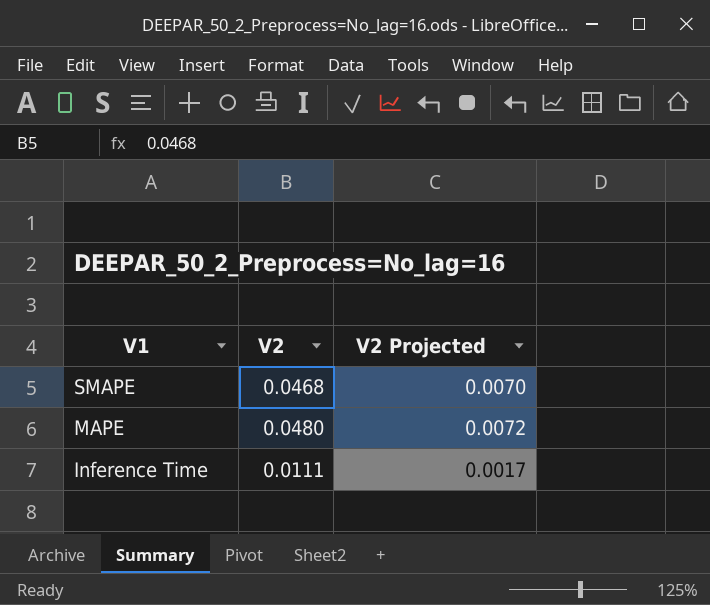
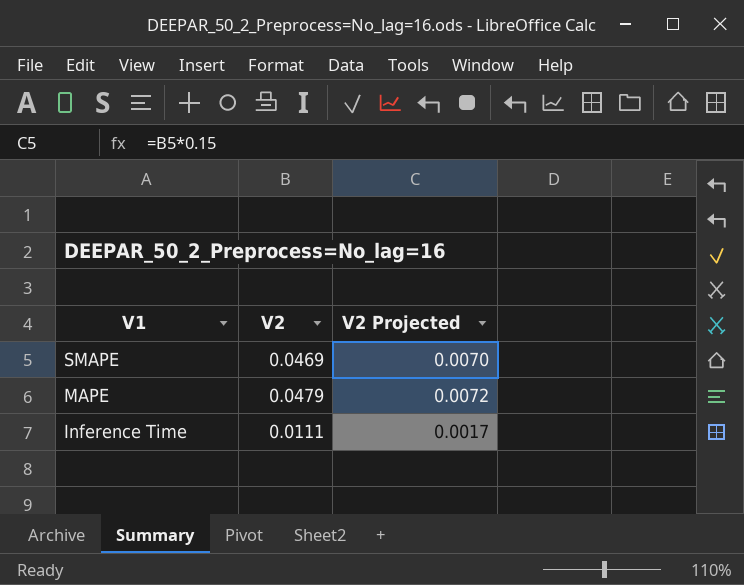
SMAPE | V2: 0.0468 -> 0.0469
MAPE | V2: 0.0480 -> 0.0479

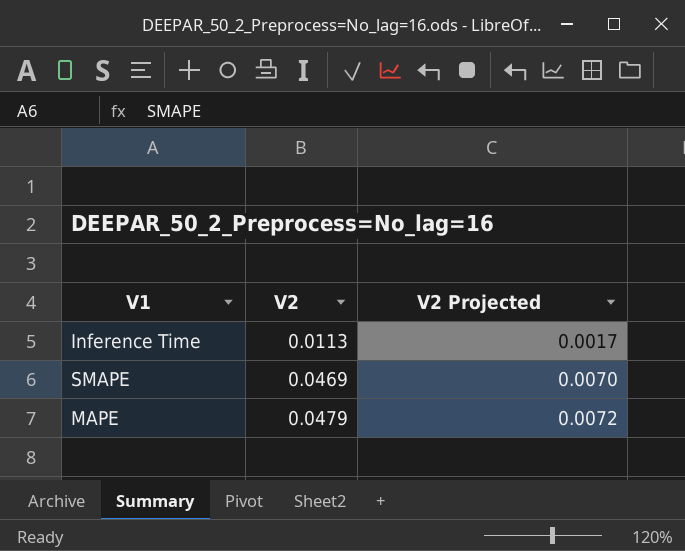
row order: V1 descending -> V2 ascending
Inference Time | V2: 0.0111 -> 0.0113

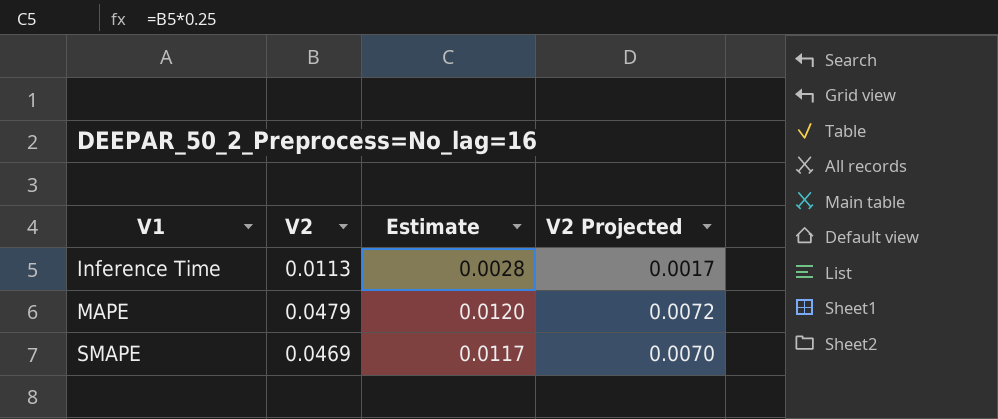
row order: V2 ascending -> V1 ascending
column Estimate | formula: none -> [V2] * 0.25

